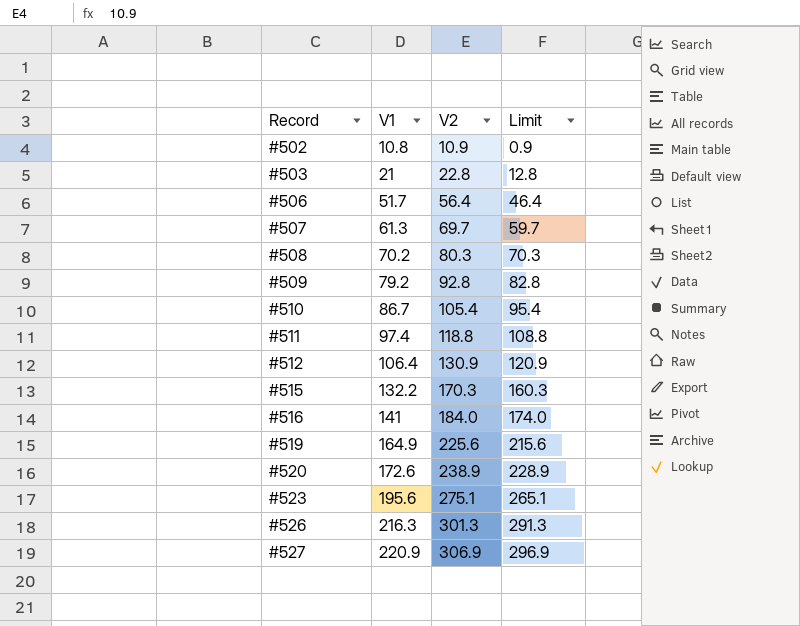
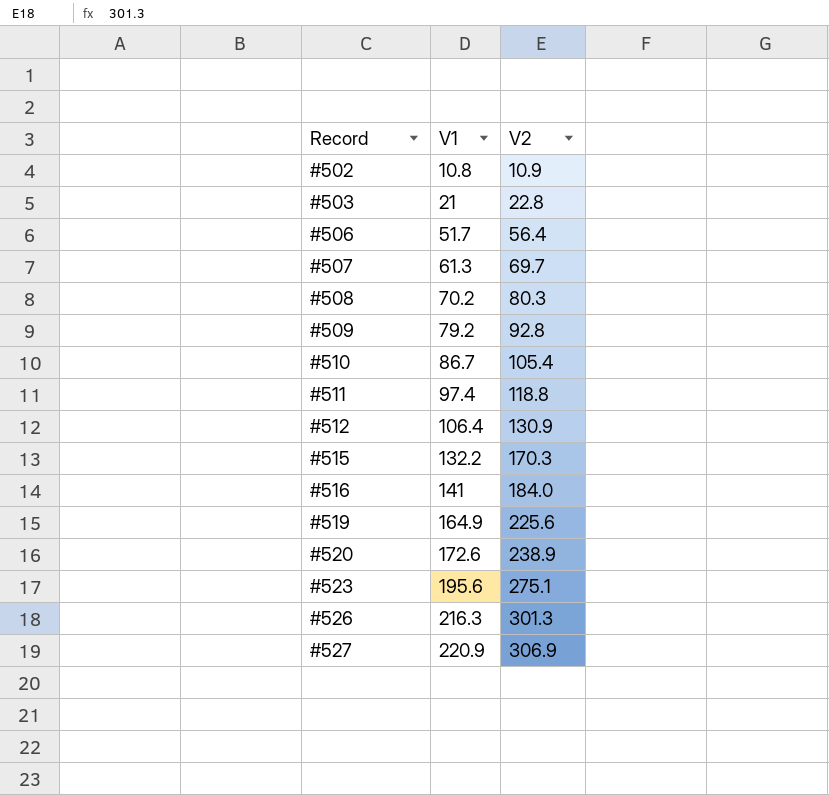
column Limit | formula: [V2] - 10 -> none

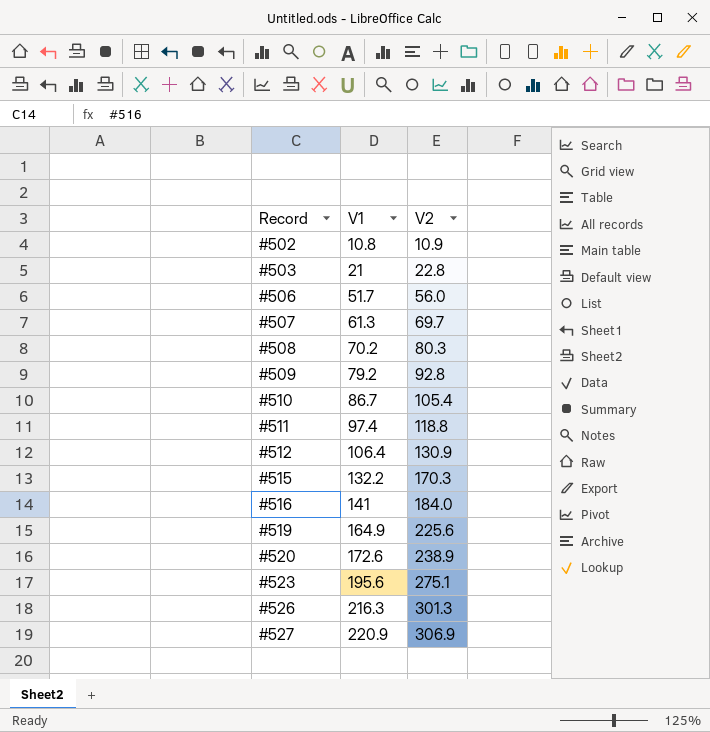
#506 | V2: 56.4 -> 56.0

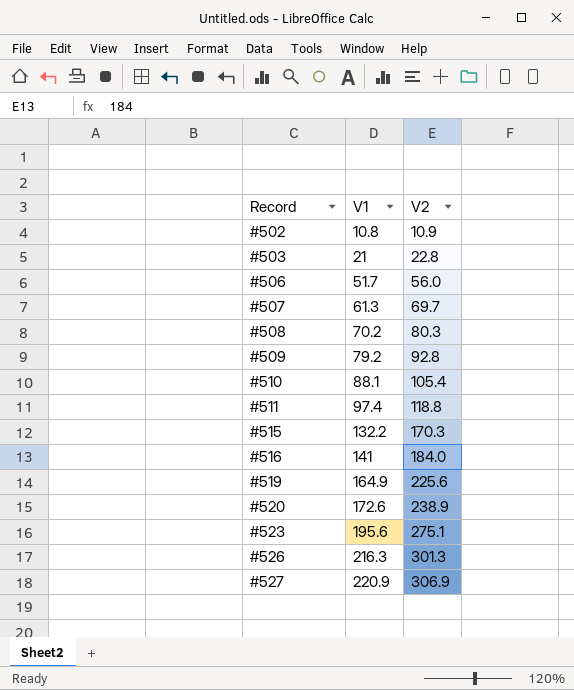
row #512: 106.4 | 130.9 -> none
#510 | V1: 86.7 -> 88.1

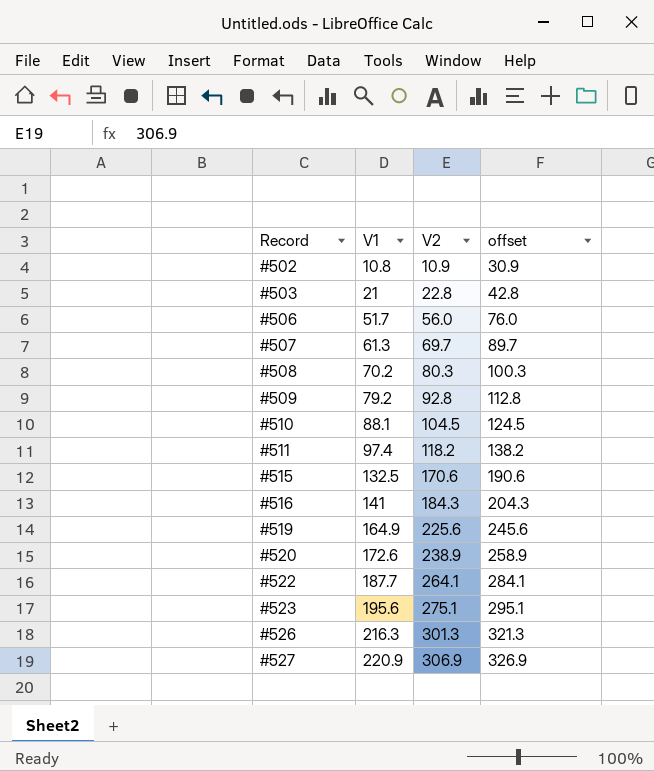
column offset | formula: none -> [V2] + 20
#510 | V2: 105.4 -> 104.5
#511 | V2: 118.8 -> 118.2
#515 | V1: 132.2 -> 132.5
#515 | V2: 170.3 -> 170.6
#516 | V2: 184.0 -> 184.3
row #522: none -> 187.7 | 264.1 | 284.1

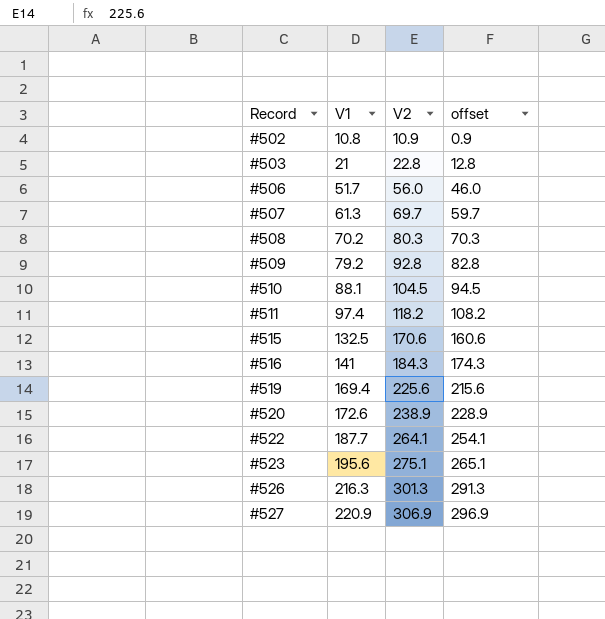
column offset | formula: [V2] + 20 -> [V2] - 10
#519 | V1: 164.9 -> 169.4

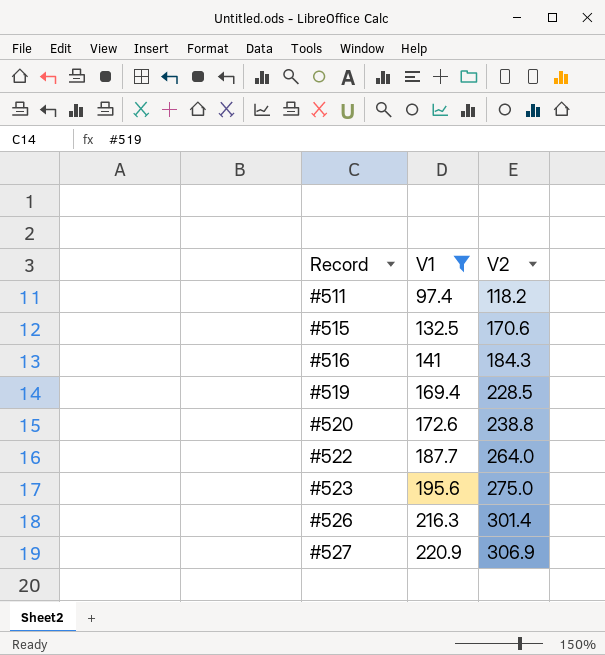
filter: none -> V1 >= 97.4
column offset | formula: [V2] - 10 -> none
#519 | V2: 225.6 -> 228.5
#520 | V2: 238.9 -> 238.8
#522 | V2: 264.1 -> 264.0
#523 | V2: 275.1 -> 275.0
#526 | V2: 301.3 -> 301.4

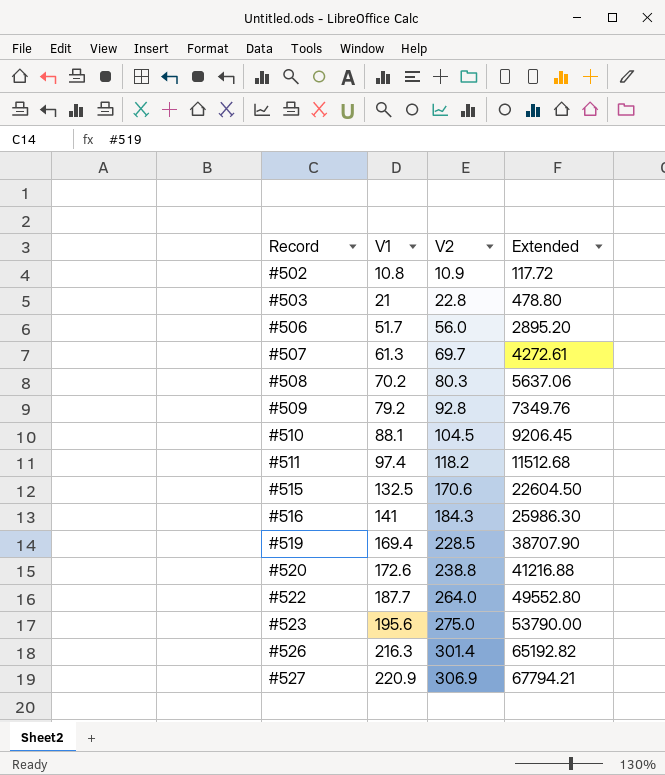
filter: V1 >= 97.4 -> none
column Extended | formula: none -> [V1] * [V2]

